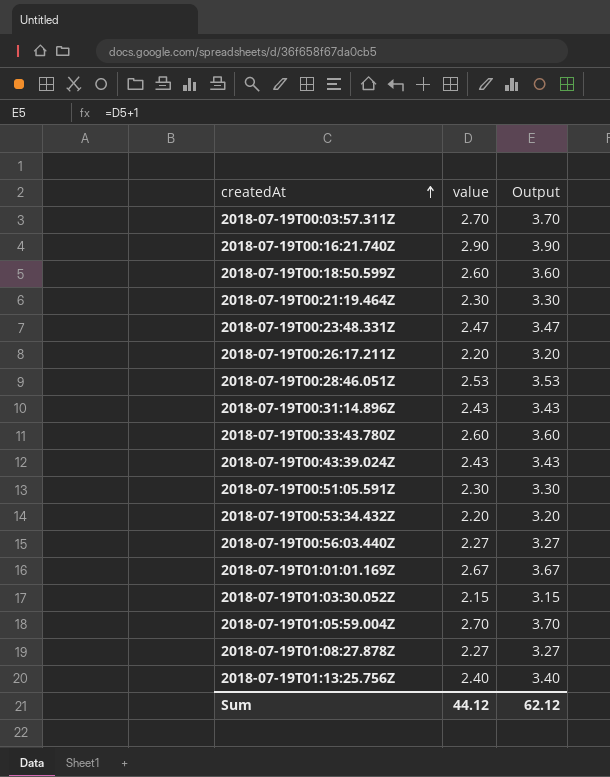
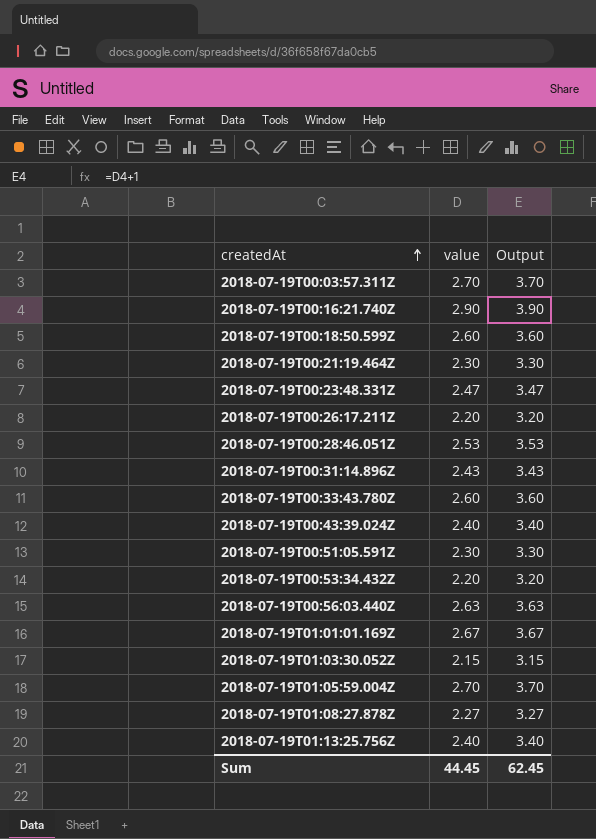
2018-07-19T00:43:39.024Z | value: 2.43 -> 2.40
2018-07-19T00:43:39.024Z | Output: 3.43 -> 3.40
2018-07-19T00:56:03.440Z | value: 2.27 -> 2.63
2018-07-19T00:56:03.440Z | Output: 3.27 -> 3.63
Sum | value: 44.12 -> 44.45
Sum | Output: 62.12 -> 62.45

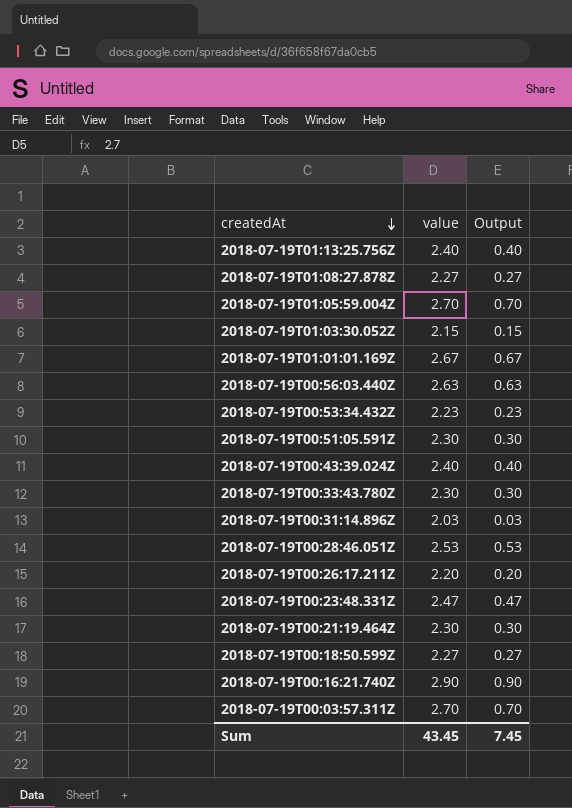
row order: createdAt ascending -> createdAt descending
column Output | formula: [value] + 1 -> [value] - 2
2018-07-19T00:53:34.432Z | value: 2.20 -> 2.23
2018-07-19T00:33:43.780Z | value: 2.60 -> 2.30
2018-07-19T00:31:14.896Z | value: 2.43 -> 2.03
2018-07-19T00:18:50.599Z | value: 2.60 -> 2.27
Sum | value: 44.45 -> 43.45
Sum | Output: 62.45 -> 7.45

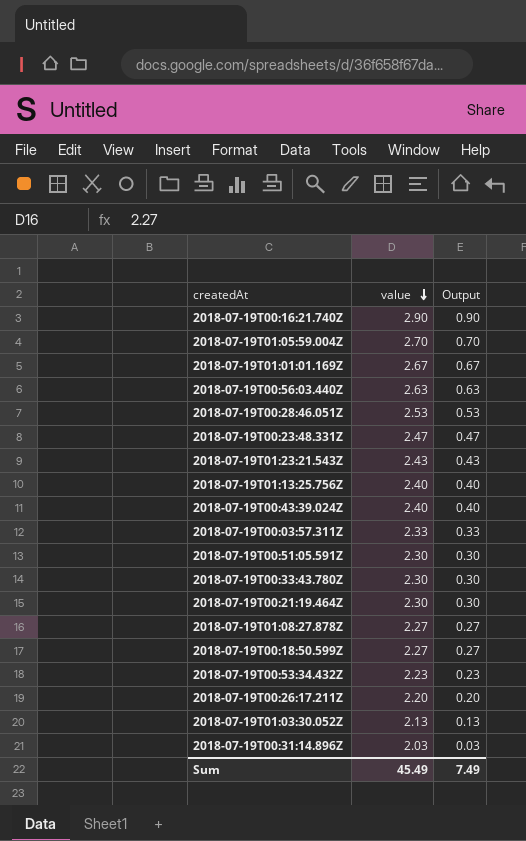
row order: createdAt descending -> value descending
row 2018-07-19T01:23:21.543Z: none -> 2.43 | 0.43
2018-07-19T00:03:57.311Z | value: 2.70 -> 2.33
2018-07-19T00:03:57.311Z | Output: 0.70 -> 0.33
2018-07-19T01:03:30.052Z | value: 2.15 -> 2.13
2018-07-19T01:03:30.052Z | Output: 0.15 -> 0.13
Sum | value: 43.45 -> 45.49
Sum | Output: 7.45 -> 7.49

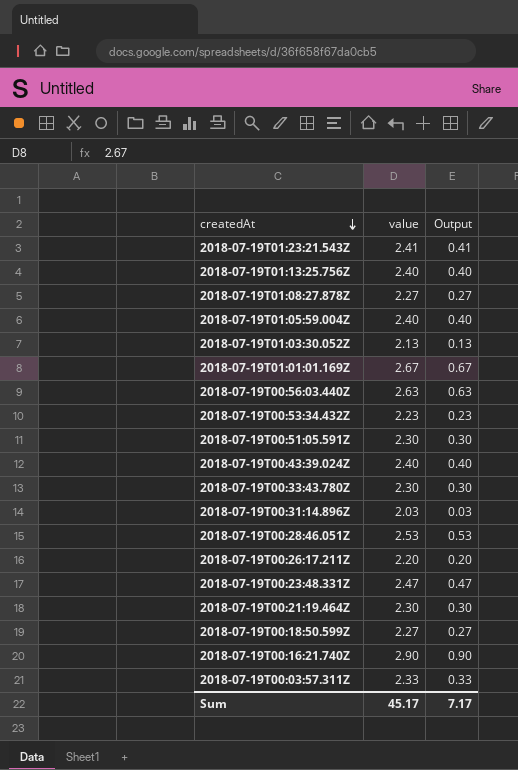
row order: value descending -> createdAt descending
2018-07-19T01:23:21.543Z | value: 2.43 -> 2.41
2018-07-19T01:23:21.543Z | Output: 0.43 -> 0.41
2018-07-19T01:05:59.004Z | value: 2.70 -> 2.40
2018-07-19T01:05:59.004Z | Output: 0.70 -> 0.40
Sum | value: 45.49 -> 45.17
Sum | Output: 7.49 -> 7.17

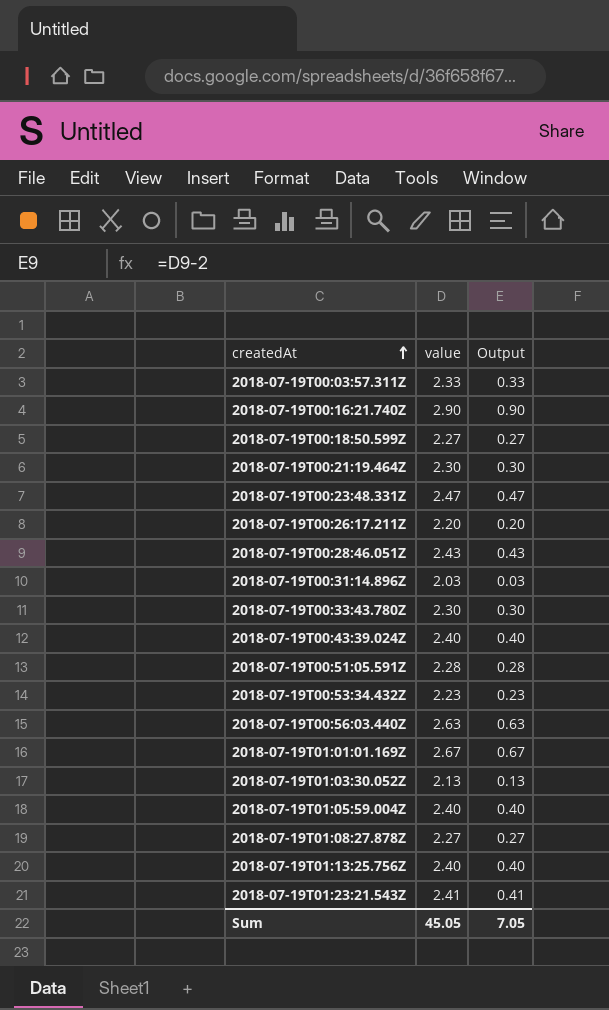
row order: createdAt descending -> createdAt ascending
2018-07-19T00:28:46.051Z | value: 2.53 -> 2.43
2018-07-19T00:28:46.051Z | Output: 0.53 -> 0.43
2018-07-19T00:51:05.591Z | value: 2.30 -> 2.28
2018-07-19T00:51:05.591Z | Output: 0.30 -> 0.28
Sum | value: 45.17 -> 45.05
Sum | Output: 7.17 -> 7.05

